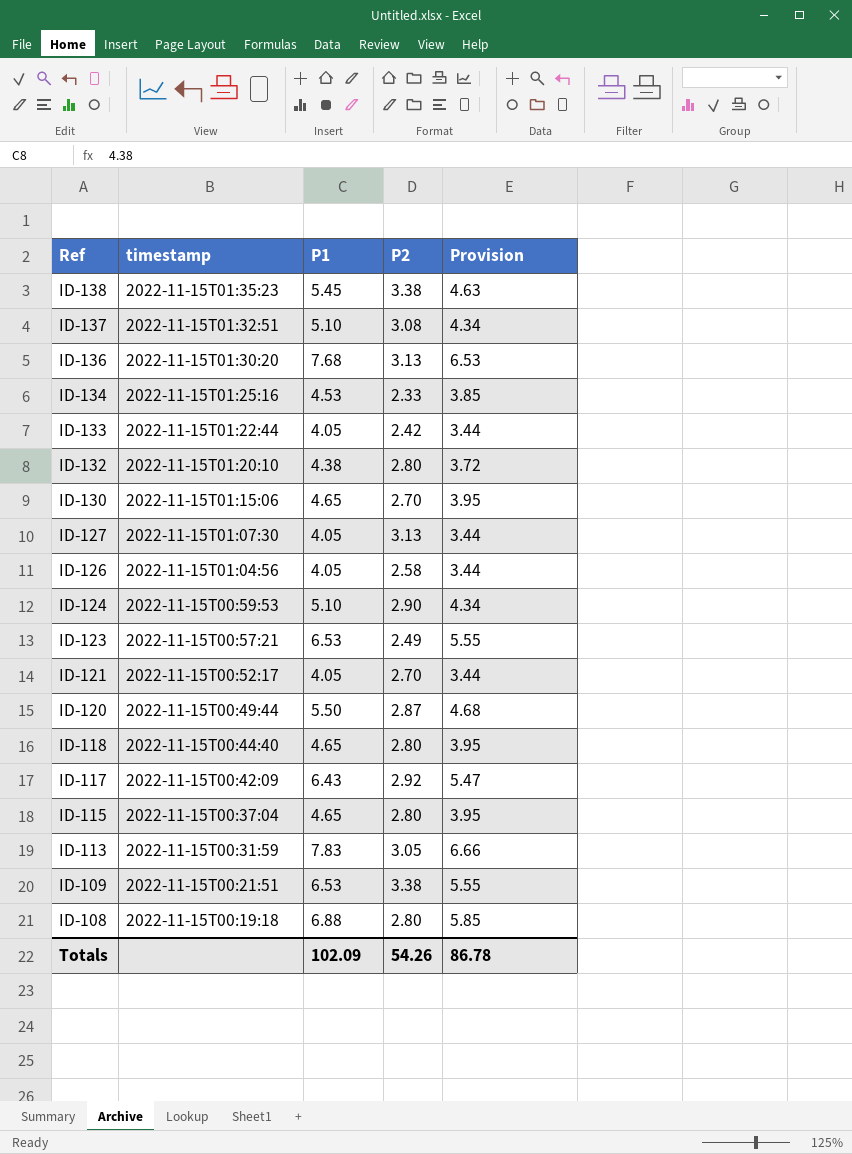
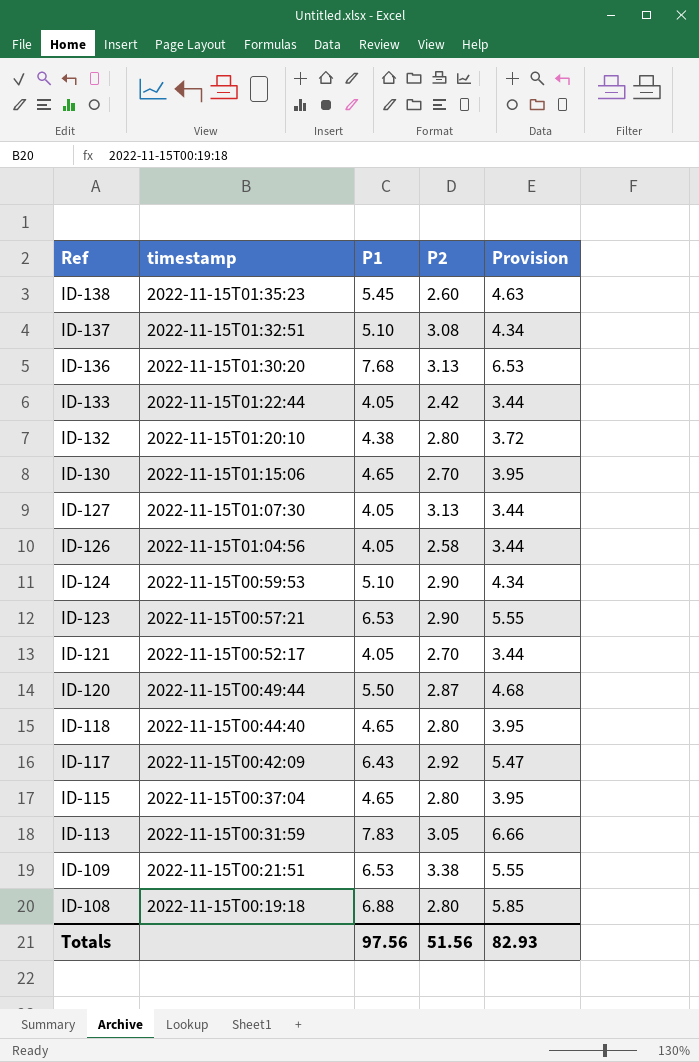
row ID-134: 2022-11-15T01:25:16 | 4.53 | 2.33 | 3.85 -> none
ID-138 | P2: 3.38 -> 2.60
ID-123 | P2: 2.49 -> 2.90
Totals | P1: 102.09 -> 97.56
Totals | P2: 54.26 -> 51.56
Totals | Provision: 86.78 -> 82.93

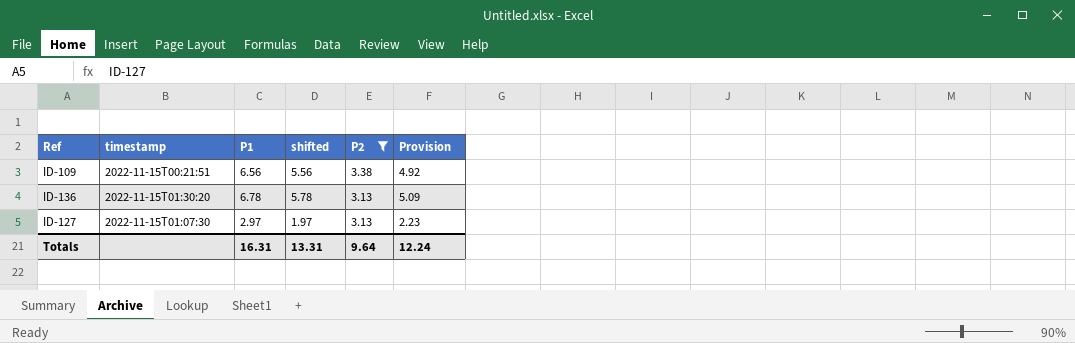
filter: none -> P2 >= 3.13
row order: Ref descending -> P2 descending
column shifted | formula: none -> [P1] - 1
column Provision | formula: [P1] * 0.85 -> [P1] * 0.75
ID-109 | P1: 6.53 -> 6.56
ID-136 | P1: 7.68 -> 6.78
ID-127 | P1: 4.05 -> 2.97
Totals | P1: 97.56 -> 16.31
Totals | P2: 51.56 -> 9.64
Totals | Provision: 82.93 -> 12.24

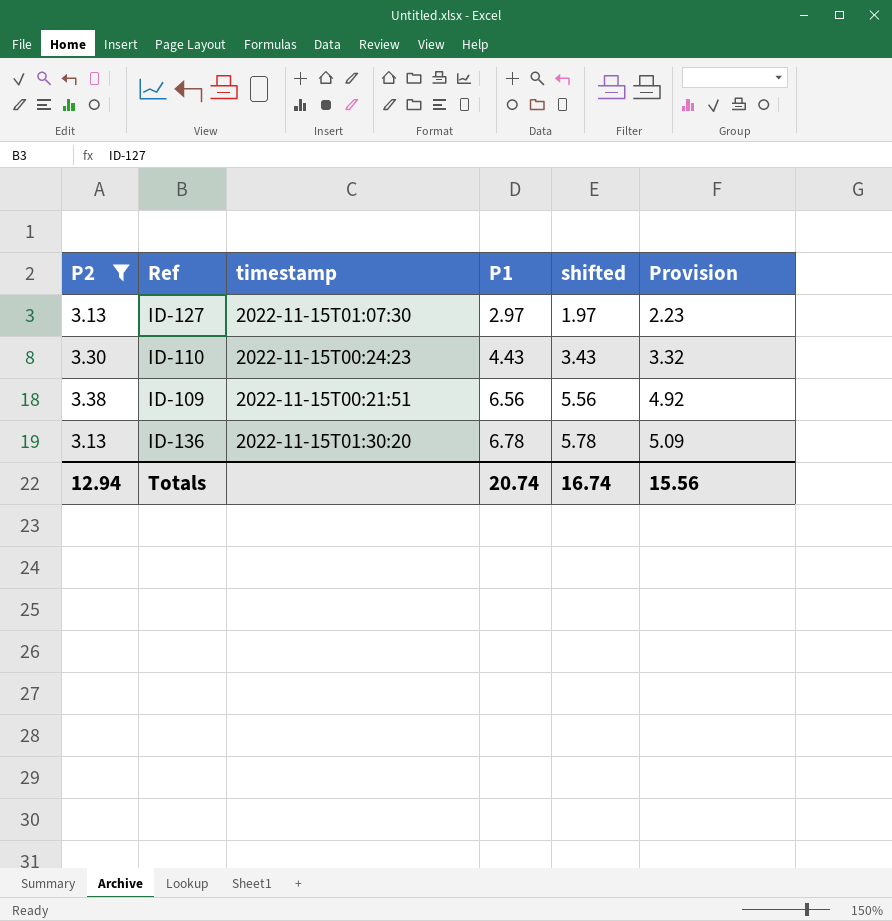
row order: P2 descending -> P1 ascending
column P2 | position: 5 -> 1
row ID-110: none -> 3.30 | 2022-11-15T00:24:23 | 4.43 | 3.43 | 3.32
Totals | P2: 9.64 -> 12.94
Totals | P1: 16.31 -> 20.74
Totals | shifted: 13.31 -> 16.74
Totals | Provision: 12.24 -> 15.56

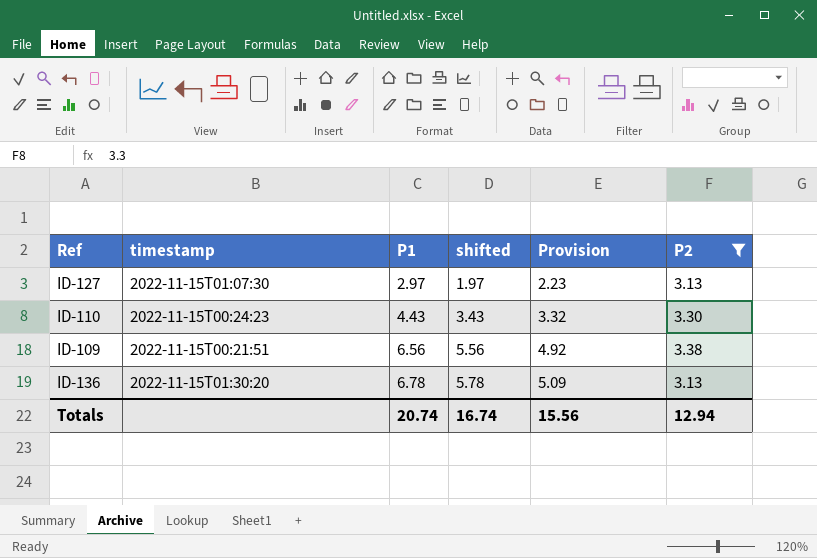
column P2 | position: 1 -> 6

